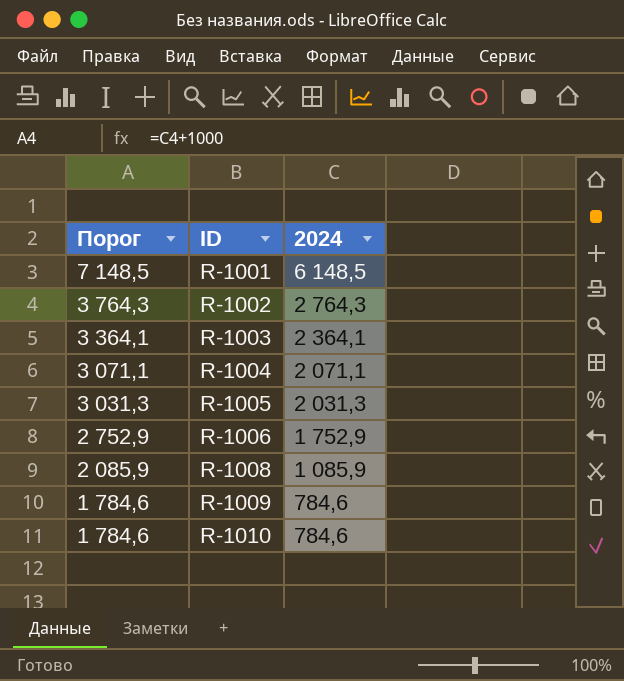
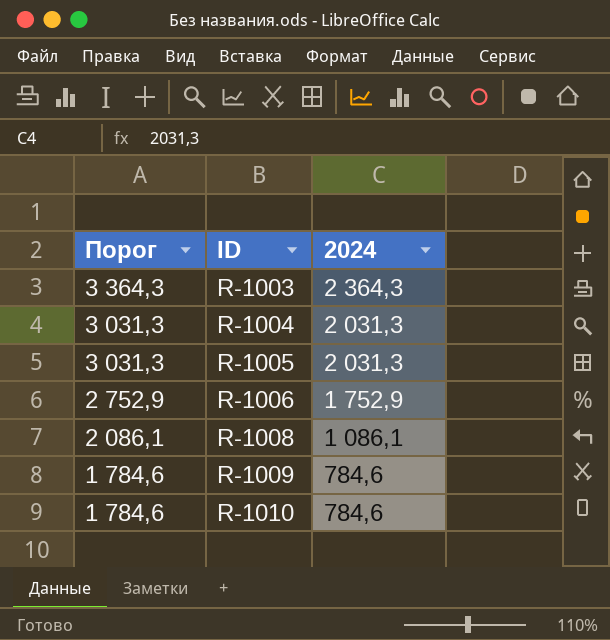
row R-1001: 7 148,5 | 6 148,5 -> none
row R-1002: 3 764,3 | 2 764,3 -> none
R-1003 | Порог: 3 364,1 -> 3 364,3
R-1003 | 2024: 2 364,1 -> 2 364,3
R-1004 | Порог: 3 071,1 -> 3 031,3
R-1004 | 2024: 2 071,1 -> 2 031,3
R-1008 | Порог: 2 085,9 -> 2 086,1
R-1008 | 2024: 1 085,9 -> 1 086,1

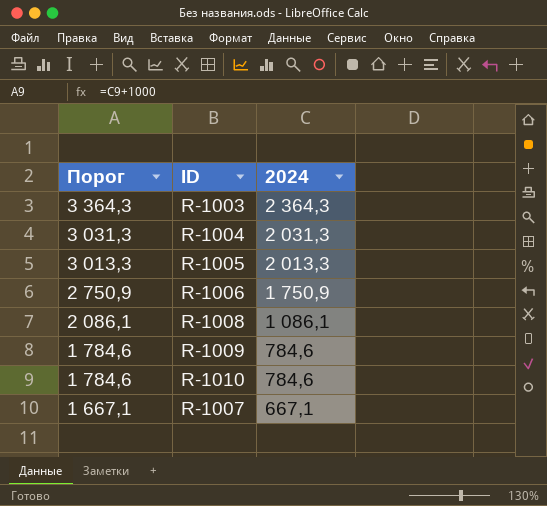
R-1005 | Порог: 3 031,3 -> 3 013,3
R-1005 | 2024: 2 031,3 -> 2 013,3
R-1006 | Порог: 2 752,9 -> 2 750,9
R-1006 | 2024: 1 752,9 -> 1 750,9
row R-1007: none -> 1 667,1 | 667,1

